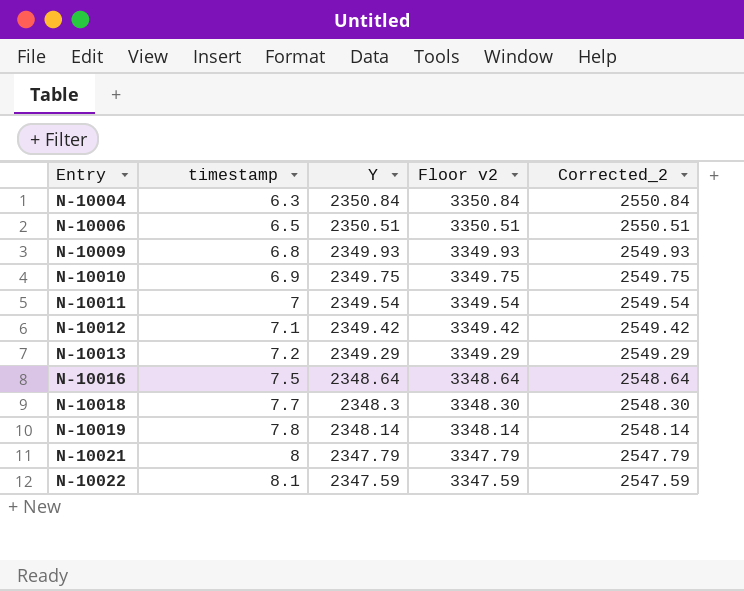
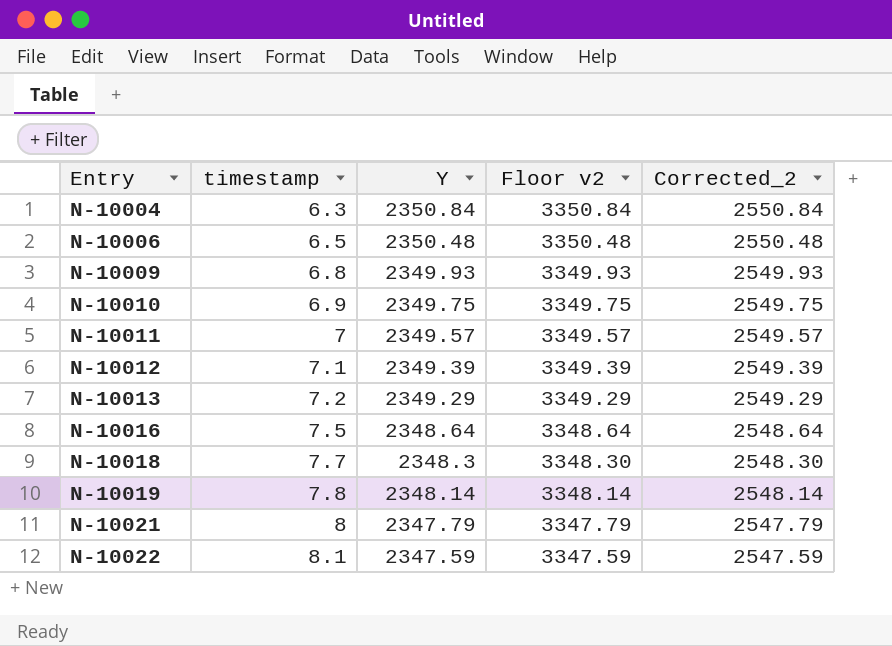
N-10006 | Y: 2350.51 -> 2350.48
N-10006 | Floor v2: 3350.51 -> 3350.48
N-10006 | Corrected_2: 2550.51 -> 2550.48
N-10011 | Y: 2349.54 -> 2349.57
N-10011 | Floor v2: 3349.54 -> 3349.57
N-10011 | Corrected_2: 2549.54 -> 2549.57
N-10012 | Y: 2349.42 -> 2349.39
N-10012 | Floor v2: 3349.42 -> 3349.39
N-10012 | Corrected_2: 2549.42 -> 2549.39

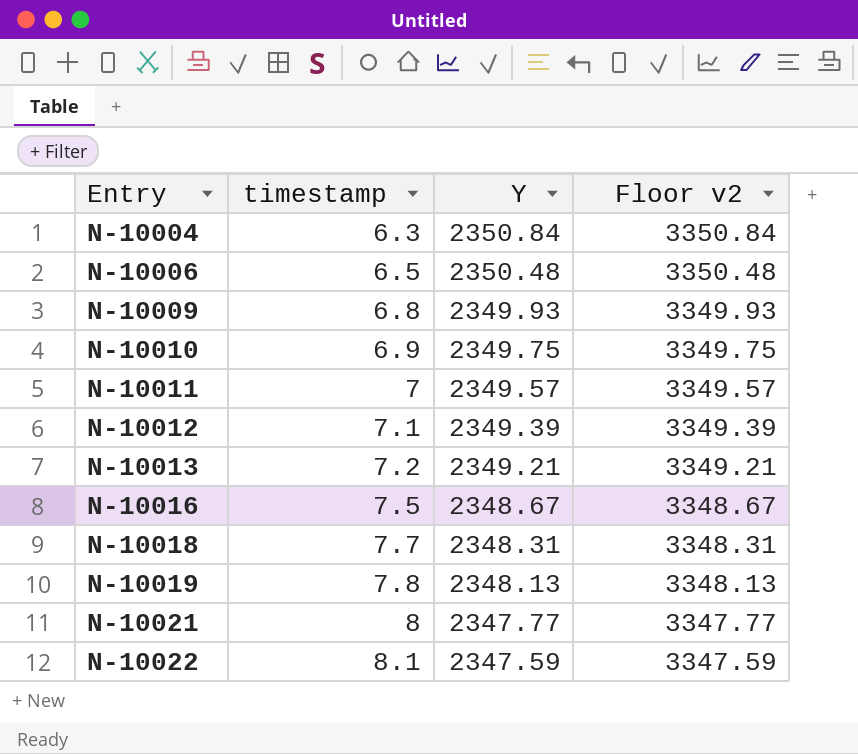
column Corrected_2 | formula: [Y] + 200 -> none
N-10013 | Y: 2349.29 -> 2349.21
N-10013 | Floor v2: 3349.29 -> 3349.21
N-10016 | Y: 2348.64 -> 2348.67
N-10016 | Floor v2: 3348.64 -> 3348.67
N-10018 | Y: 2348.3 -> 2348.31
N-10018 | Floor v2: 3348.30 -> 3348.31
N-10019 | Y: 2348.14 -> 2348.13
N-10019 | Floor v2: 3348.14 -> 3348.13
N-10021 | Y: 2347.79 -> 2347.77
N-10021 | Floor v2: 3347.79 -> 3347.77

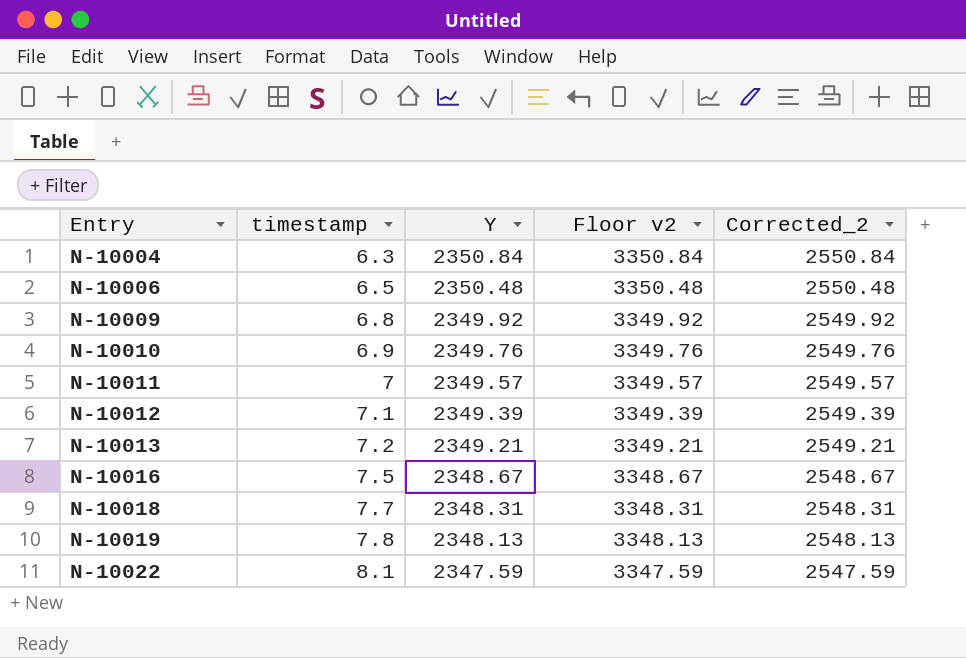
column Corrected_2 | formula: none -> [Y] + 200
row N-10021: 8 | 2347.77 | 3347.77 -> none
N-10009 | Y: 2349.93 -> 2349.92
N-10009 | Floor v2: 3349.93 -> 3349.92
N-10010 | Y: 2349.75 -> 2349.76
N-10010 | Floor v2: 3349.75 -> 3349.76

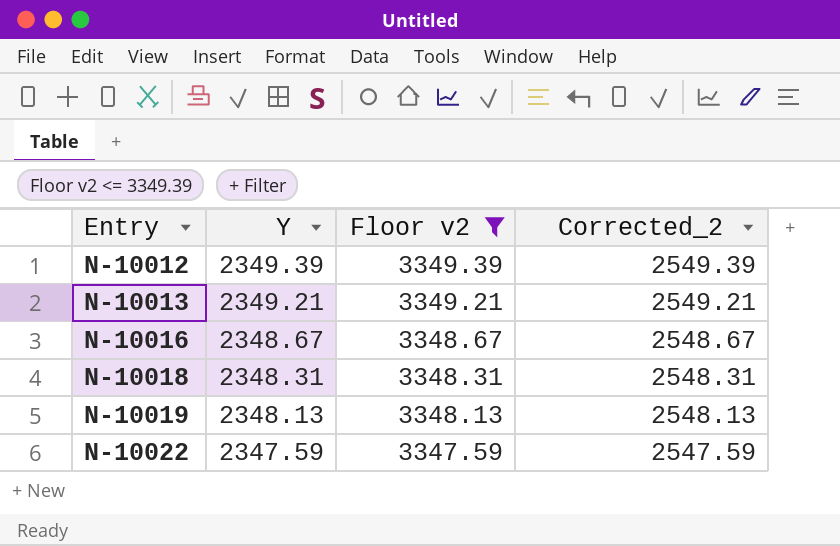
filter: none -> Floor v2 <= 3349.39
column timestamp | position: 2 -> none

